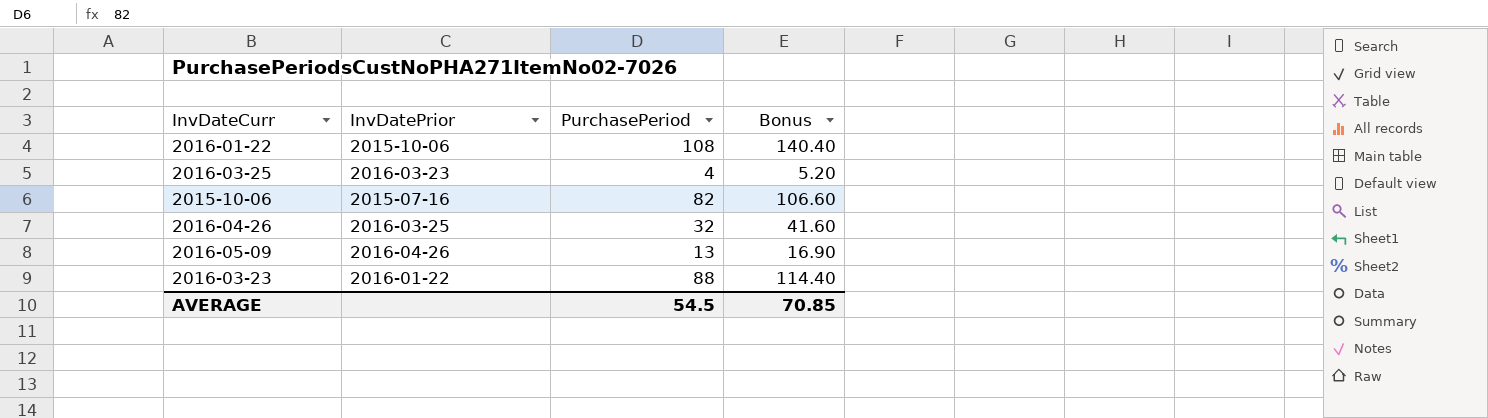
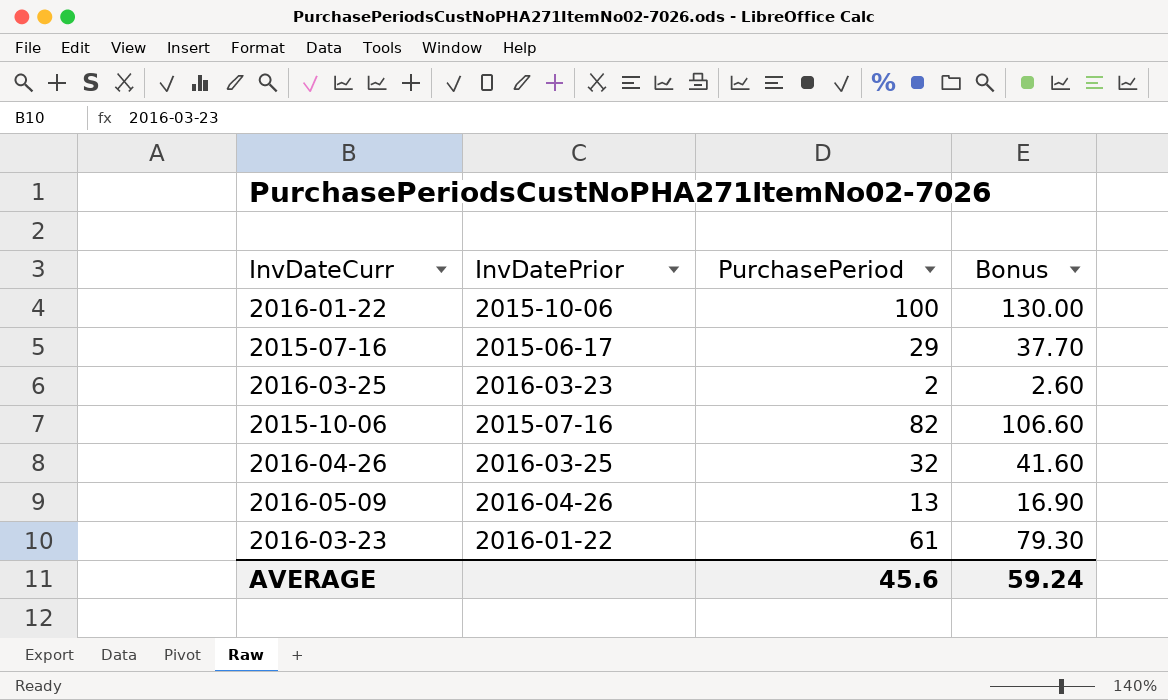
2016-01-22 | PurchasePeriod: 108 -> 100
2016-01-22 | Bonus: 140.40 -> 130.00
row 2015-07-16: none -> 2015-06-17 | 29 | 37.70
2016-03-25 | PurchasePeriod: 4 -> 2
2016-03-25 | Bonus: 5.20 -> 2.60
2016-03-23 | PurchasePeriod: 88 -> 61
2016-03-23 | Bonus: 114.40 -> 79.30
AVERAGE | PurchasePeriod: 54.5 -> 45.6
AVERAGE | Bonus: 70.85 -> 59.24

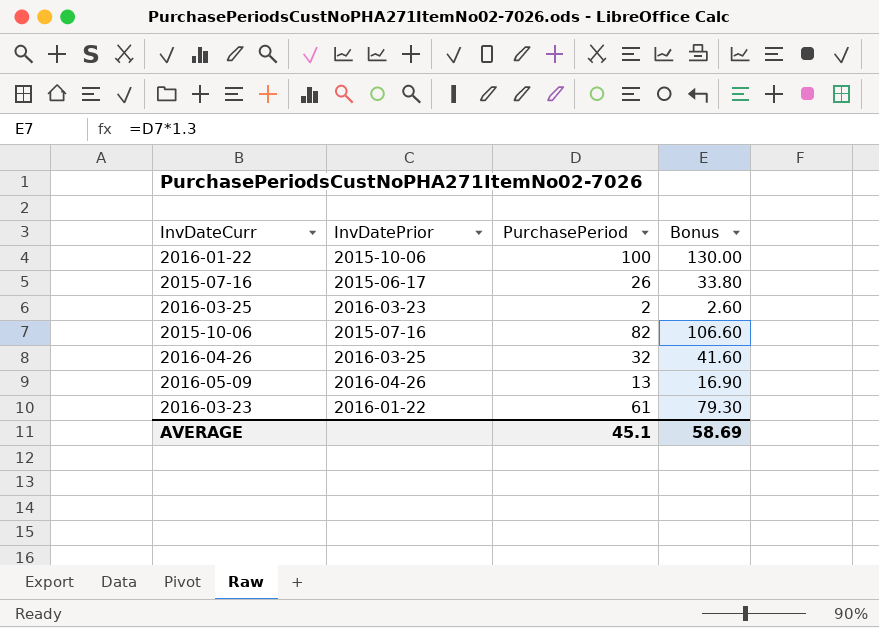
2015-07-16 | PurchasePeriod: 29 -> 26
2015-07-16 | Bonus: 37.70 -> 33.80
AVERAGE | PurchasePeriod: 45.6 -> 45.1
AVERAGE | Bonus: 59.24 -> 58.69

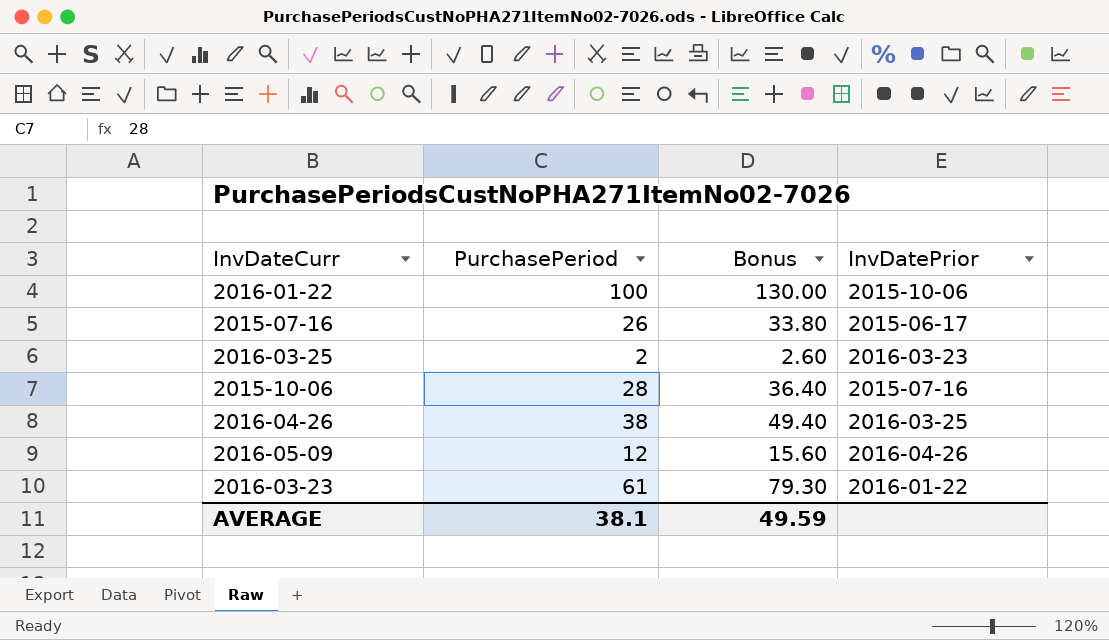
column InvDatePrior | position: 2 -> 4
2015-10-06 | PurchasePeriod: 82 -> 28
2015-10-06 | Bonus: 106.60 -> 36.40
2016-04-26 | PurchasePeriod: 32 -> 38
2016-04-26 | Bonus: 41.60 -> 49.40
2016-05-09 | PurchasePeriod: 13 -> 12
2016-05-09 | Bonus: 16.90 -> 15.60
AVERAGE | PurchasePeriod: 45.1 -> 38.1
AVERAGE | Bonus: 58.69 -> 49.59

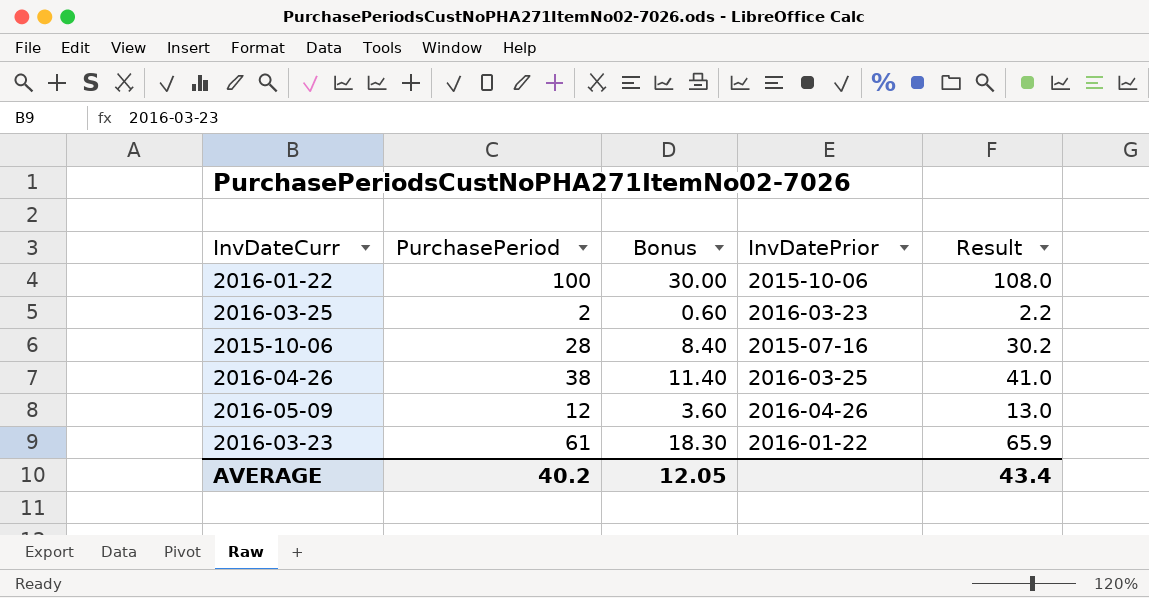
column Bonus | formula: [PurchasePeriod] * 1.3 -> [PurchasePeriod] * 0.3
column Result | formula: none -> [PurchasePeriod] * 1.08
row 2015-07-16: 26 | 33.80 | 2015-06-17 -> none
AVERAGE | PurchasePeriod: 38.1 -> 40.2
AVERAGE | Bonus: 49.59 -> 12.05

